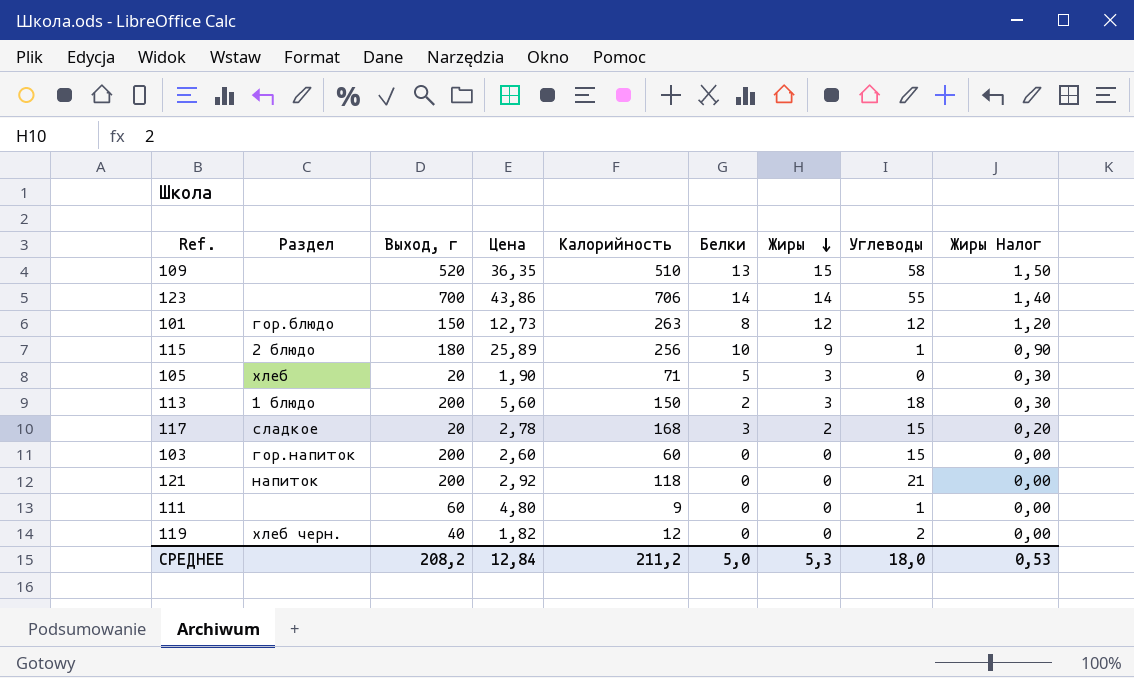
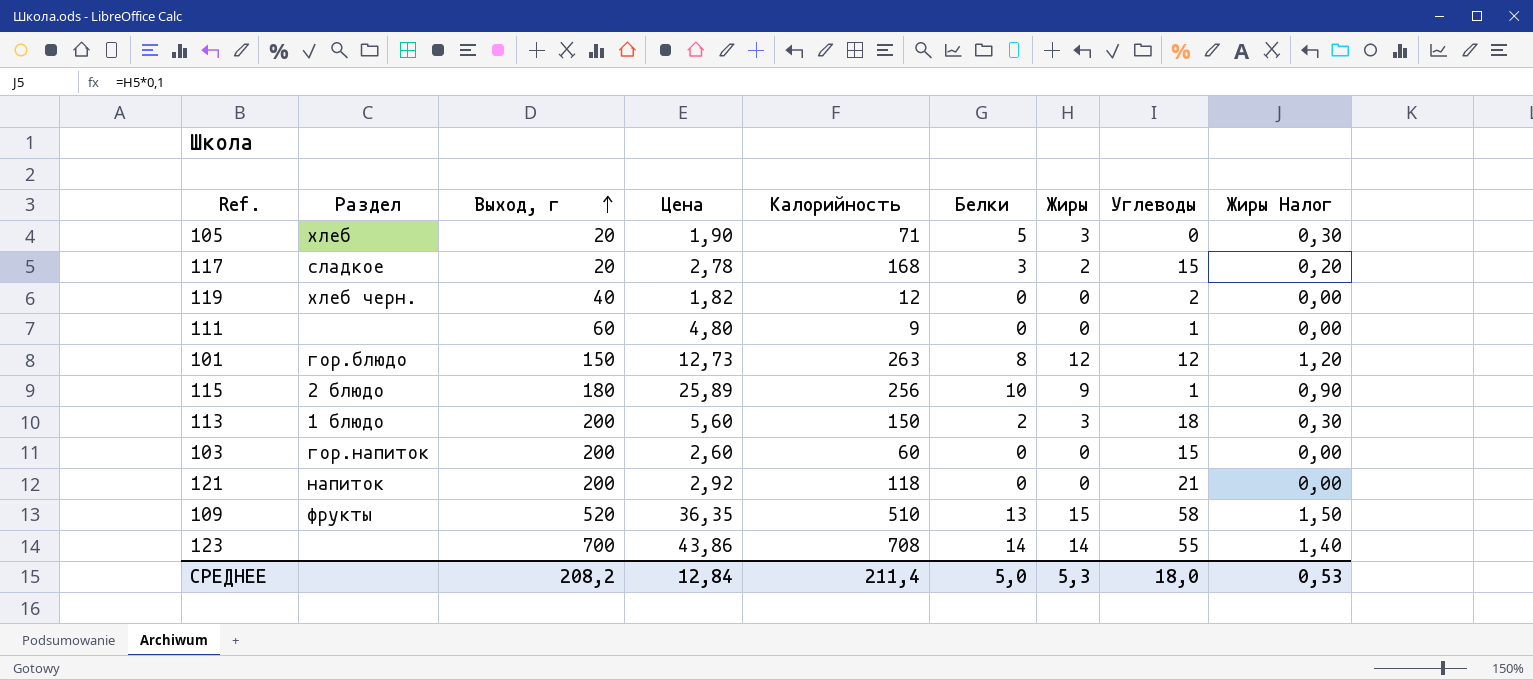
row order: Жиры descending -> Выход, г ascending
109 | Раздел: none -> фрукты
123 | Калорийность: 706 -> 708
СРЕДНЕЕ | Калорийность: 211,2 -> 211,4

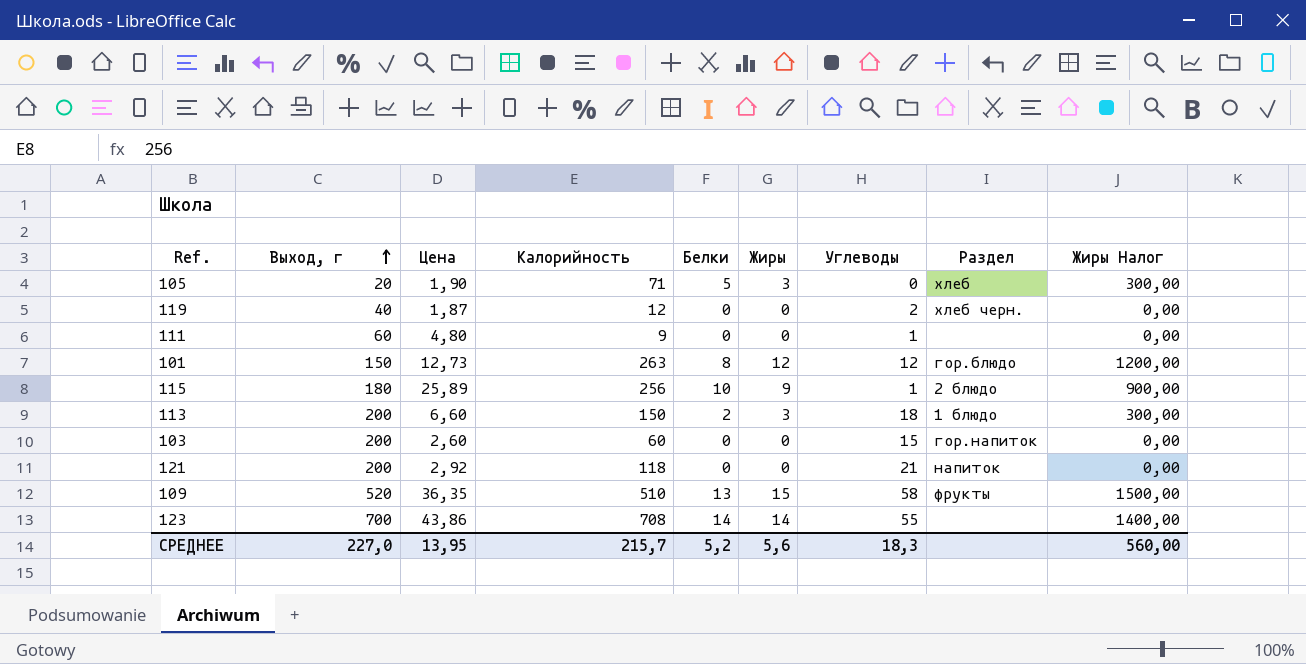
column Раздел | position: 2 -> 8
column Жиры Налог | formula: [Жиры] * 0,1 -> [Жиры] * 100
row 117: сладкое | 20 | 2,78 | 168 | 3 | 2 | 15 | 0,20 -> none
119 | Цена: 1,82 -> 1,87
113 | Цена: 5,60 -> 6,60
СРЕДНЕЕ | Выход, г: 208,2 -> 227,0
СРЕДНЕЕ | Цена: 12,84 -> 13,95
СРЕДНЕЕ | Калорийность: 211,4 -> 215,7
СРЕДНЕЕ | Белки: 5,0 -> 5,2
СРЕДНЕЕ | Жиры: 5,3 -> 5,6
СРЕДНЕЕ | Углеводы: 18,0 -> 18,3
СРЕДНЕЕ | Жиры Налог: 0,53 -> 560,00

